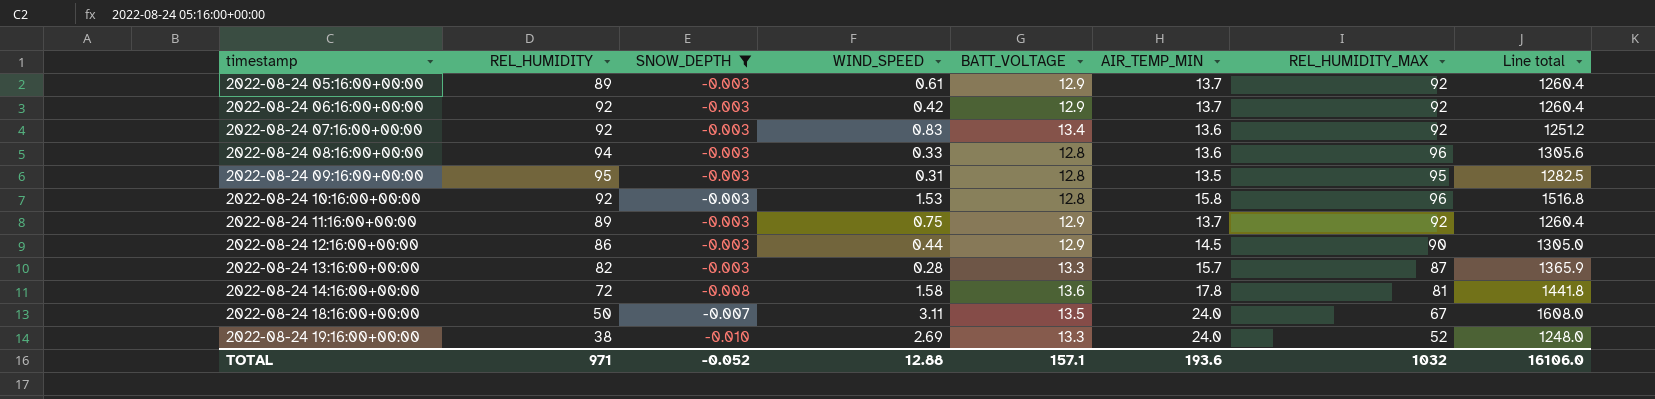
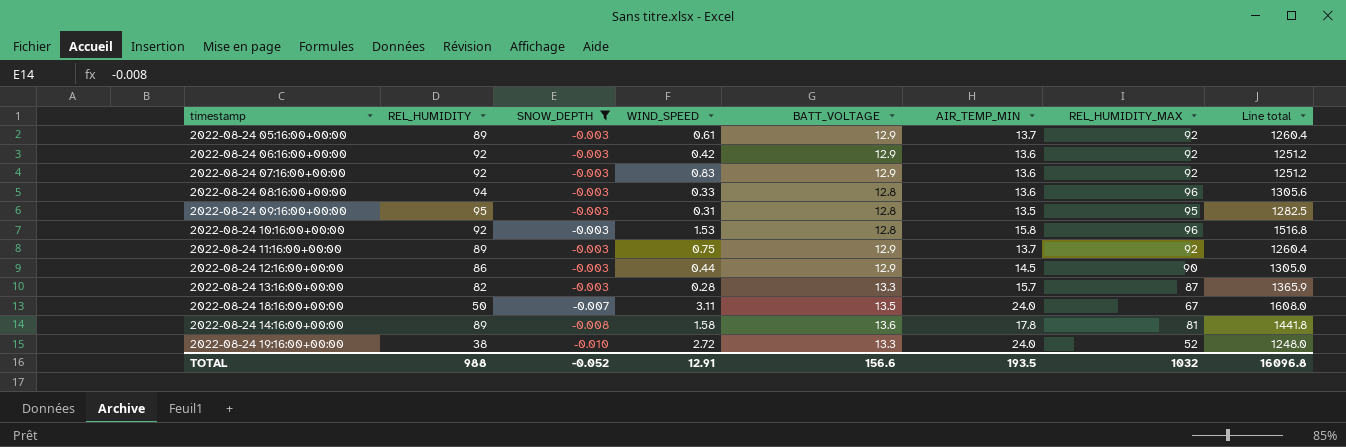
row order: timestamp ascending -> SNOW_DEPTH descending
2022-08-24 06:16:00+00:00 | AIR_TEMP_MIN: 13.7 -> 13.6
2022-08-24 06:16:00+00:00 | Line total: 1260.4 -> 1251.2
2022-08-24 07:16:00+00:00 | BATT_VOLTAGE: 13.4 -> 12.9
2022-08-24 14:16:00+00:00 | REL_HUMIDITY: 72 -> 89
2022-08-24 19:16:00+00:00 | WIND_SPEED: 2.69 -> 2.72
TOTAL | REL_HUMIDITY: 971 -> 988
TOTAL | WIND_SPEED: 12.88 -> 12.91
TOTAL | BATT_VOLTAGE: 157.1 -> 156.6
TOTAL | AIR_TEMP_MIN: 193.6 -> 193.5
TOTAL | Line total: 16106.0 -> 16096.8

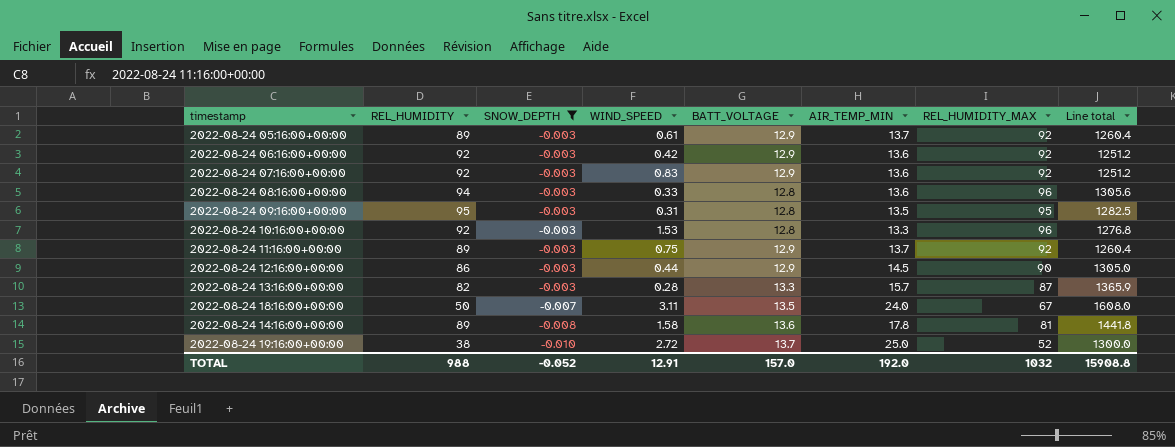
2022-08-24 10:16:00+00:00 | AIR_TEMP_MIN: 15.8 -> 13.3
2022-08-24 10:16:00+00:00 | Line total: 1516.8 -> 1276.8
2022-08-24 19:16:00+00:00 | BATT_VOLTAGE: 13.3 -> 13.7
2022-08-24 19:16:00+00:00 | AIR_TEMP_MIN: 24.0 -> 25.0
2022-08-24 19:16:00+00:00 | Line total: 1248.0 -> 1300.0
TOTAL | BATT_VOLTAGE: 156.6 -> 157.0
TOTAL | AIR_TEMP_MIN: 193.5 -> 192.0
TOTAL | Line total: 16096.8 -> 15908.8

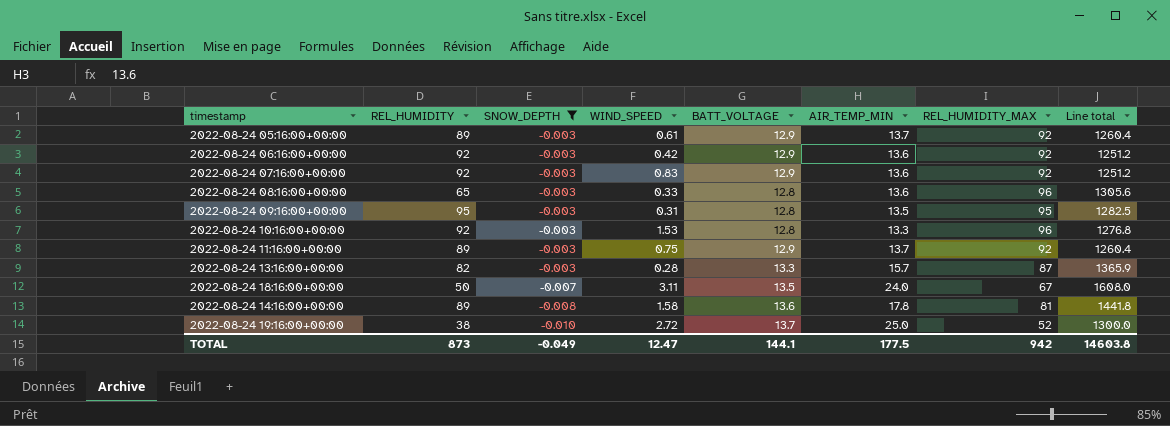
row 2022-08-24 12:16:00+00:00: 86 | -0.003 | 0.44 | 12.9 | 14.5 | 90 | 1305.0 -> none
2022-08-24 08:16:00+00:00 | REL_HUMIDITY: 94 -> 65
TOTAL | REL_HUMIDITY: 988 -> 873
TOTAL | SNOW_DEPTH: -0.052 -> -0.049
TOTAL | WIND_SPEED: 12.91 -> 12.47
TOTAL | BATT_VOLTAGE: 157.0 -> 144.1
TOTAL | AIR_TEMP_MIN: 192.0 -> 177.5
TOTAL | REL_HUMIDITY_MAX: 1032 -> 942
TOTAL | Line total: 15908.8 -> 14603.8

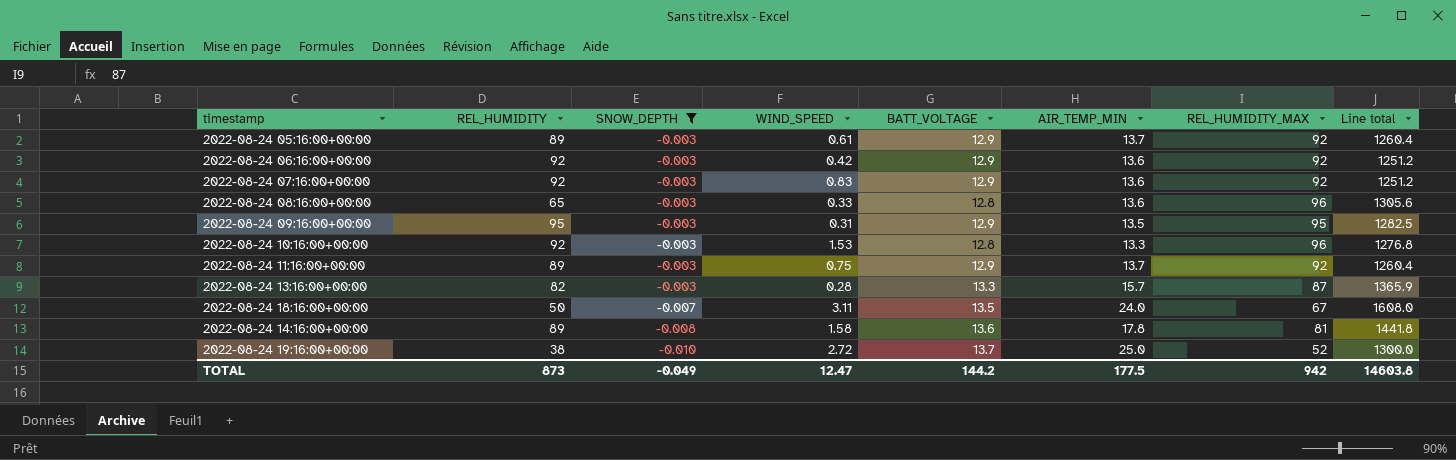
2022-08-24 09:16:00+00:00 | BATT_VOLTAGE: 12.8 -> 12.9
TOTAL | BATT_VOLTAGE: 144.1 -> 144.2

